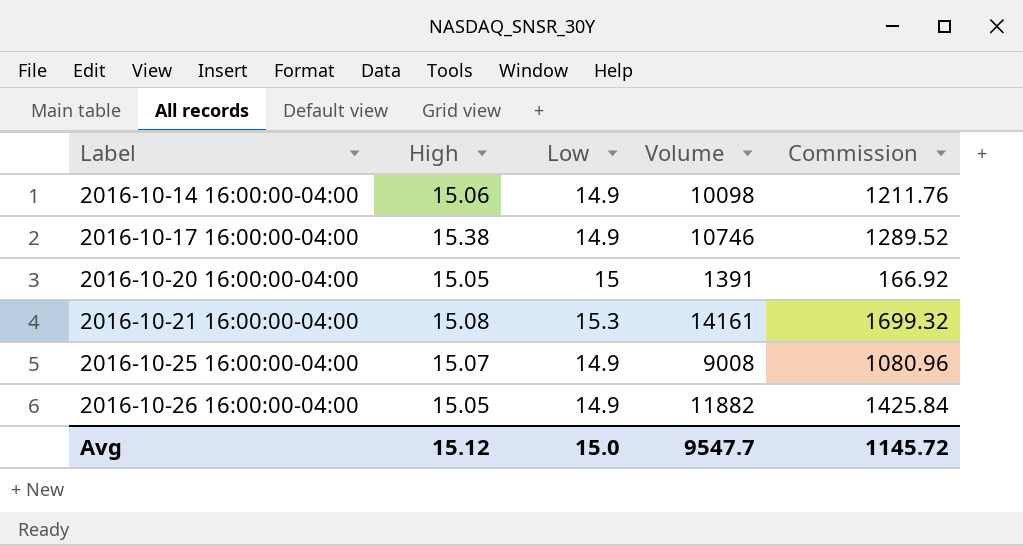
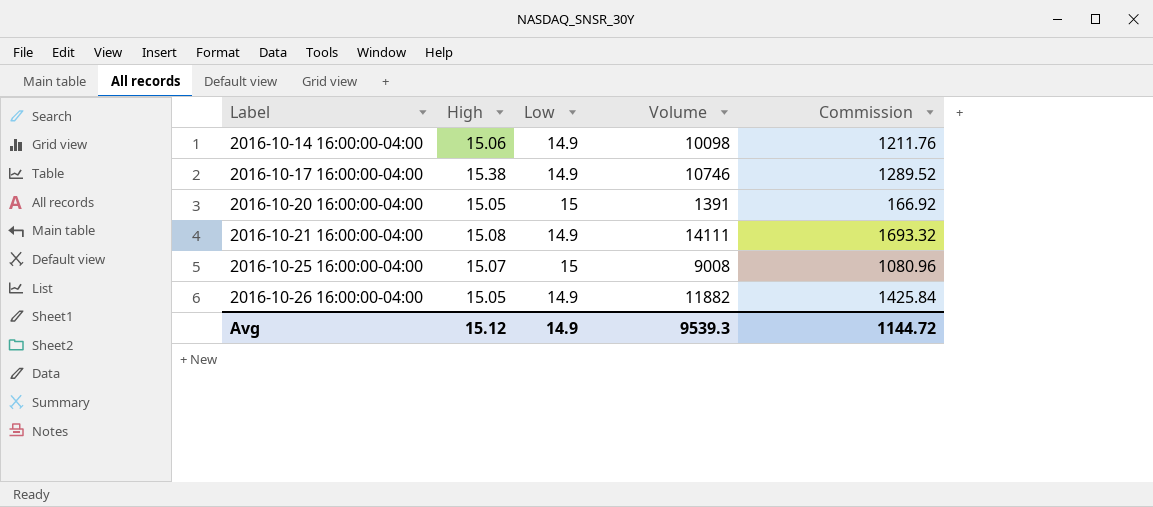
2016-10-21 16:00:00-04:00 | Low: 15.3 -> 14.9
2016-10-21 16:00:00-04:00 | Volume: 14161 -> 14111
2016-10-21 16:00:00-04:00 | Commission: 1699.32 -> 1693.32
2016-10-25 16:00:00-04:00 | Low: 14.9 -> 15
Avg | Low: 15.0 -> 14.9
Avg | Volume: 9547.7 -> 9539.3
Avg | Commission: 1145.72 -> 1144.72

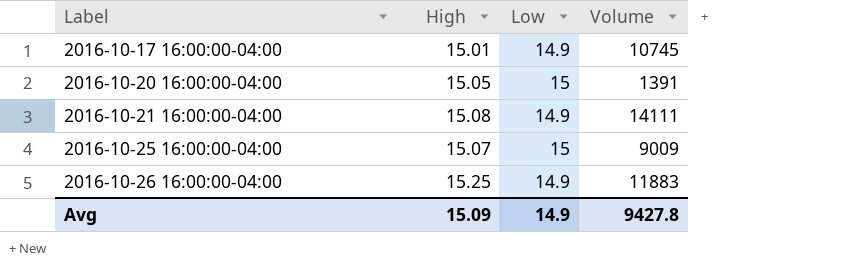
column Commission | formula: [Volume] * 0.12 -> none
row 2016-10-14 16:00:00-04:00: 15.06 | 14.9 | 10098 | 1211.76 -> none
2016-10-17 16:00:00-04:00 | High: 15.38 -> 15.01
2016-10-17 16:00:00-04:00 | Volume: 10746 -> 10745
2016-10-25 16:00:00-04:00 | Volume: 9008 -> 9009
2016-10-26 16:00:00-04:00 | High: 15.05 -> 15.25
2016-10-26 16:00:00-04:00 | Volume: 11882 -> 11883
Avg | High: 15.12 -> 15.09
Avg | Volume: 9539.3 -> 9427.8

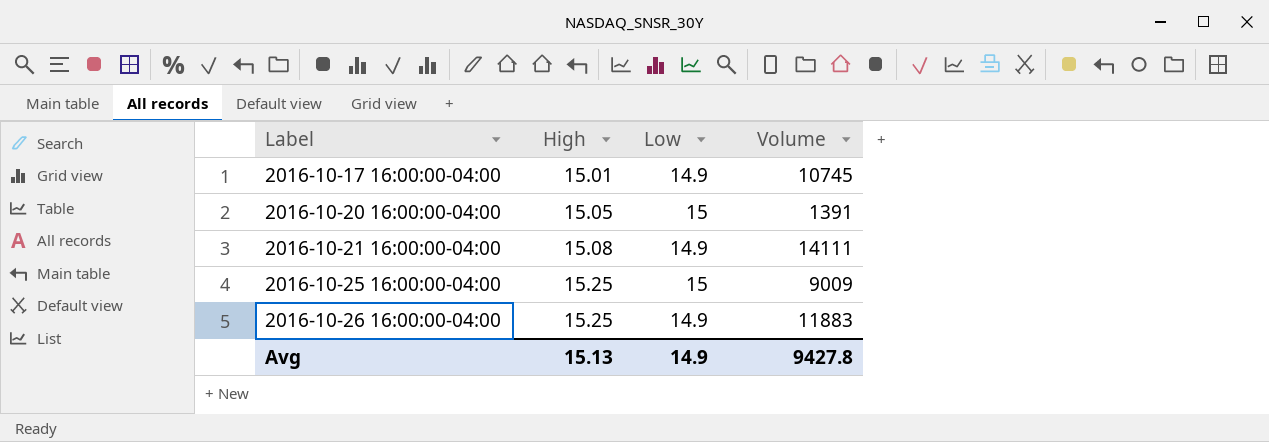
2016-10-25 16:00:00-04:00 | High: 15.07 -> 15.25
Avg | High: 15.09 -> 15.13

